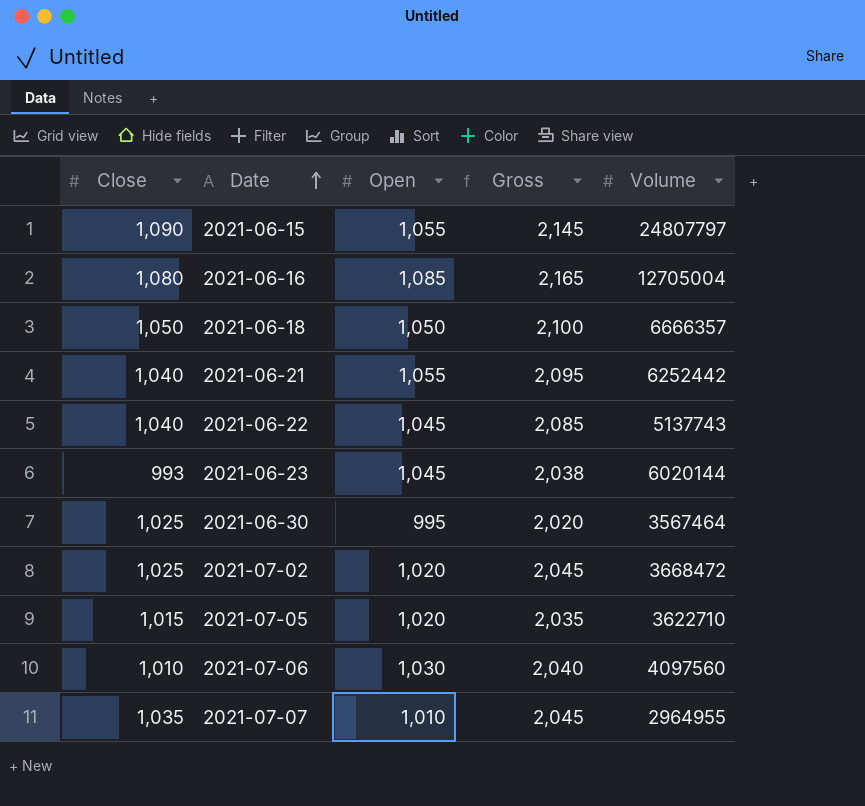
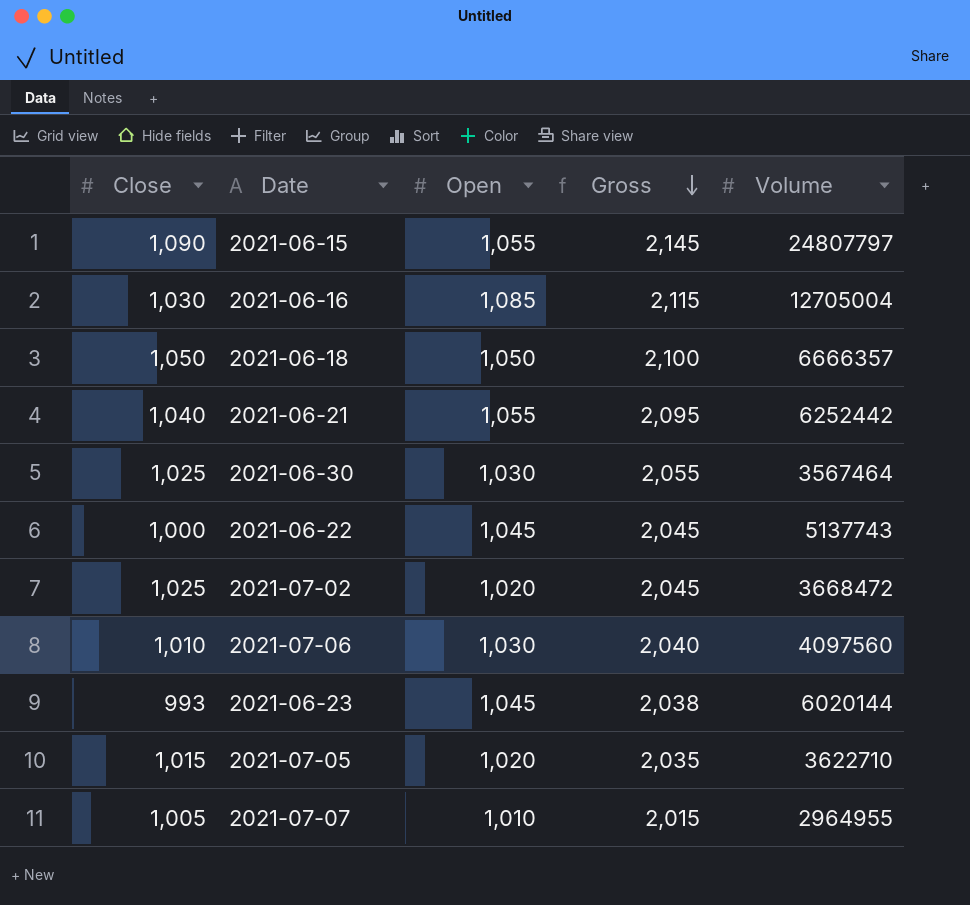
row order: Date ascending -> Gross descending
2021-06-16 | Close: 1,080 -> 1,030
2021-06-16 | Gross: 2,165 -> 2,115
2021-06-30 | Open: 995 -> 1,030
2021-06-30 | Gross: 2,020 -> 2,055
2021-06-22 | Close: 1,040 -> 1,000
2021-06-22 | Gross: 2,085 -> 2,045
2021-07-07 | Close: 1,035 -> 1,005
2021-07-07 | Gross: 2,045 -> 2,015

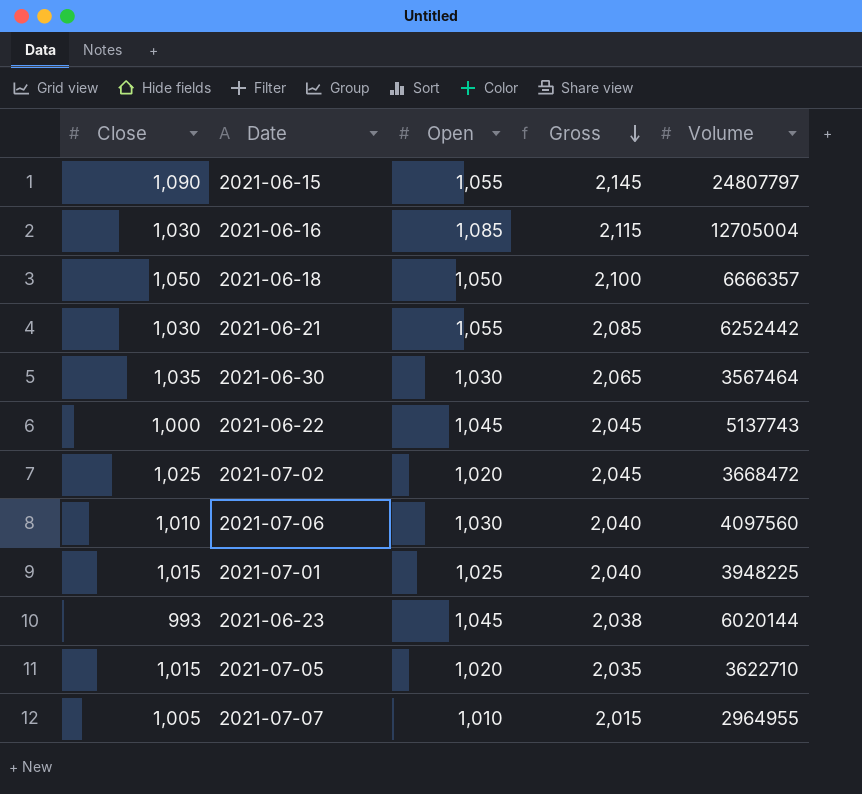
2021-06-21 | Close: 1,040 -> 1,030
2021-06-21 | Gross: 2,095 -> 2,085
2021-06-30 | Close: 1,025 -> 1,035
2021-06-30 | Gross: 2,055 -> 2,065
row 2021-07-01: none -> 1,015 | 1,025 | 2,040 | 3948225

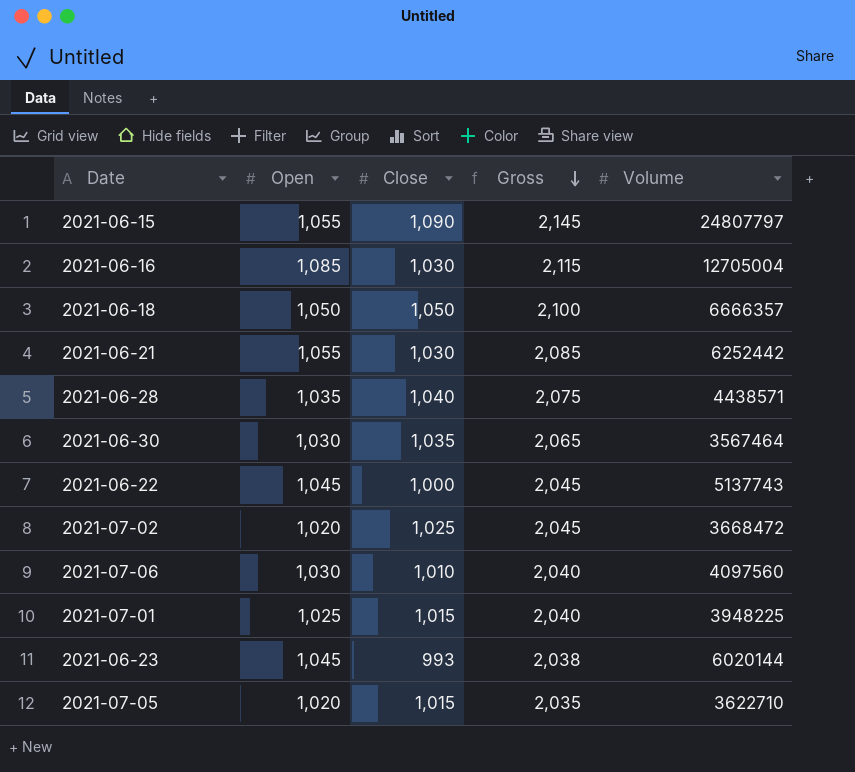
column Close | position: 1 -> 3
row 2021-07-07: 1,005 | 1,010 | 2,015 | 2964955 -> none
row 2021-06-28: none -> 1,035 | 1,040 | 2,075 | 4438571

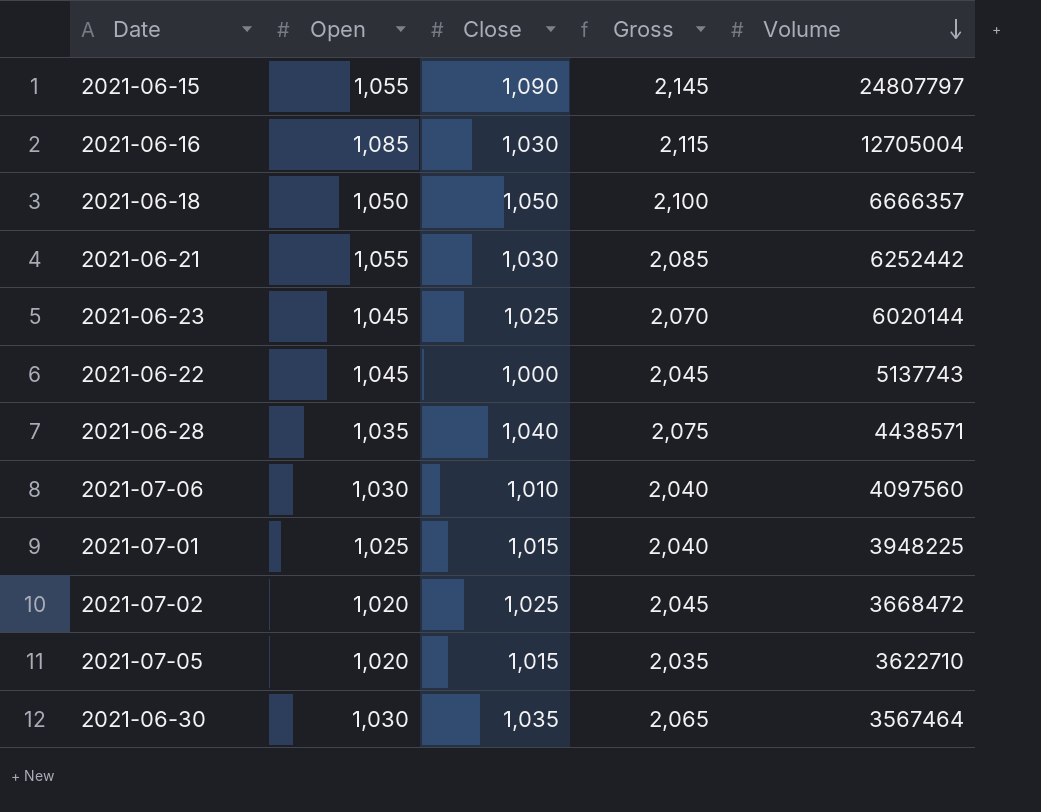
row order: Gross descending -> Volume descending
2021-06-23 | Close: 993 -> 1,025
2021-06-23 | Gross: 2,038 -> 2,070

